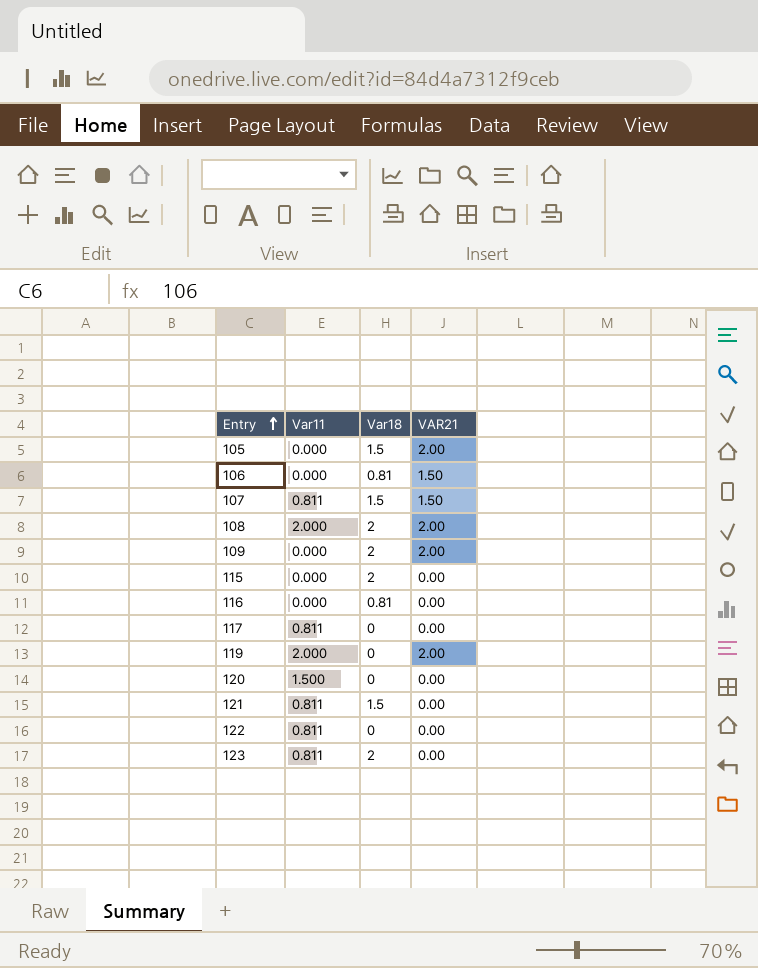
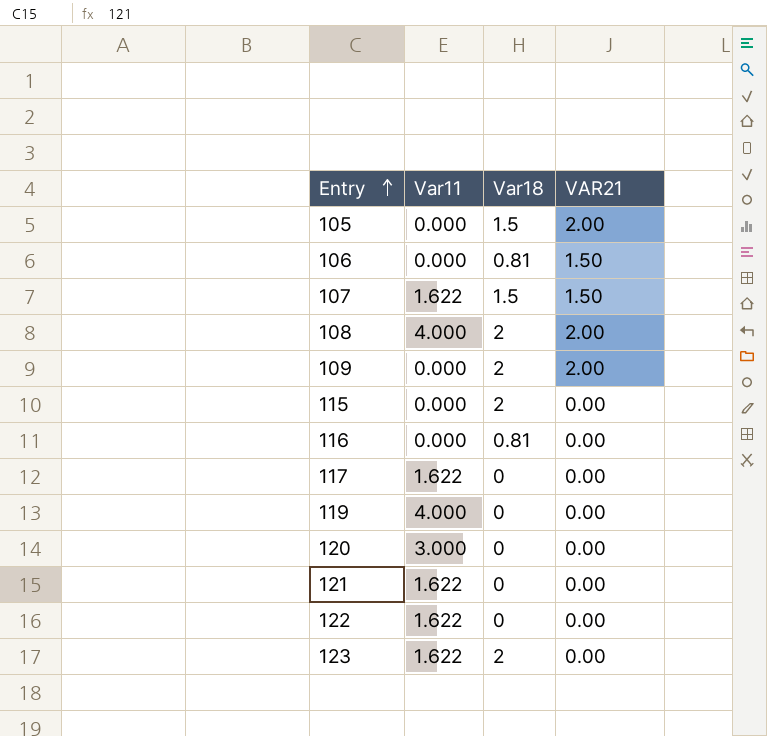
107 | Var11: 0.811 -> 1.622
108 | Var11: 2.000 -> 4.000
117 | Var11: 0.811 -> 1.622
119 | Var11: 2.000 -> 4.000
119 | VAR21: 2.00 -> 0.00
120 | Var11: 1.500 -> 3.000
121 | Var11: 0.811 -> 1.622
121 | Var18: 1.5 -> 0
122 | Var11: 0.811 -> 1.622
123 | Var11: 0.811 -> 1.622

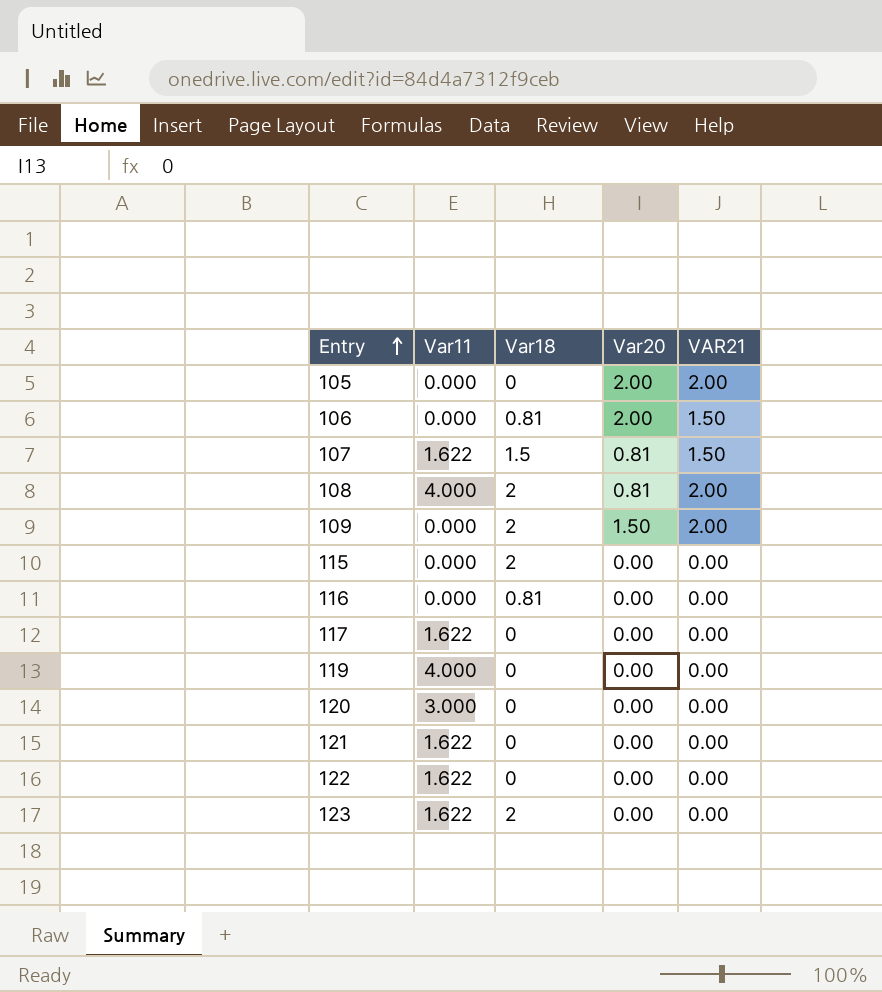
column Var20 | position: none -> 4
105 | Var18: 1.5 -> 0

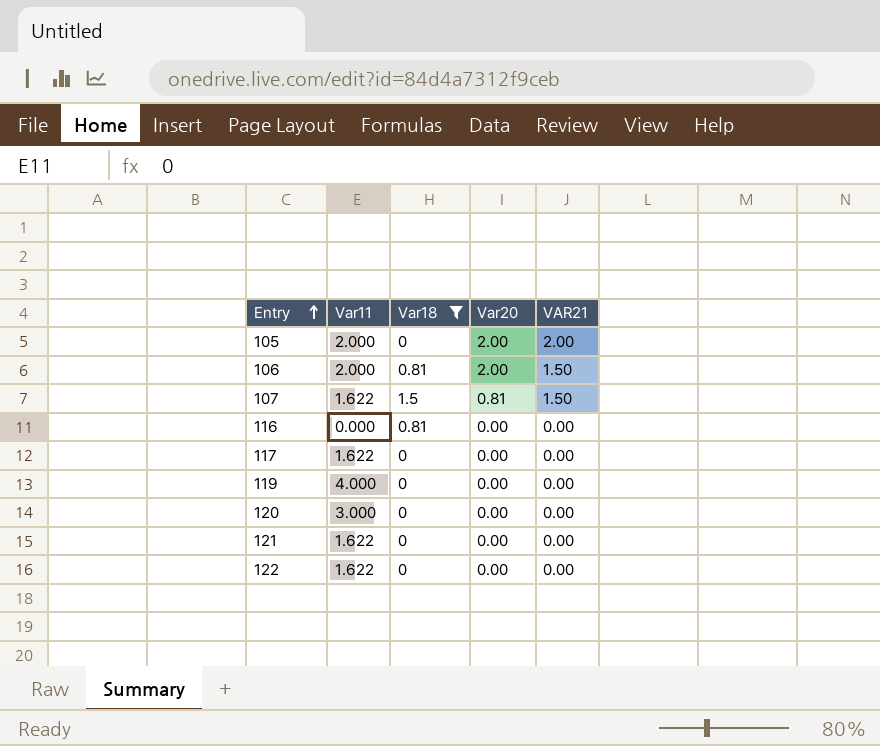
filter: none -> Var18 != 2
105 | Var11: 0.000 -> 2.000
106 | Var11: 0.000 -> 2.000

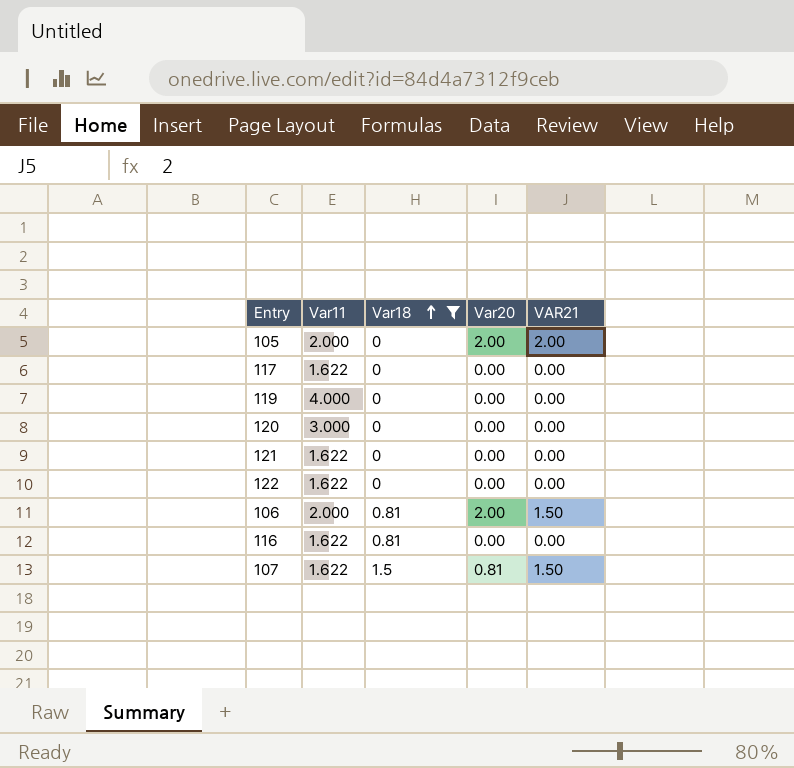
row order: Entry ascending -> Var18 ascending
116 | Var11: 0.000 -> 1.622

